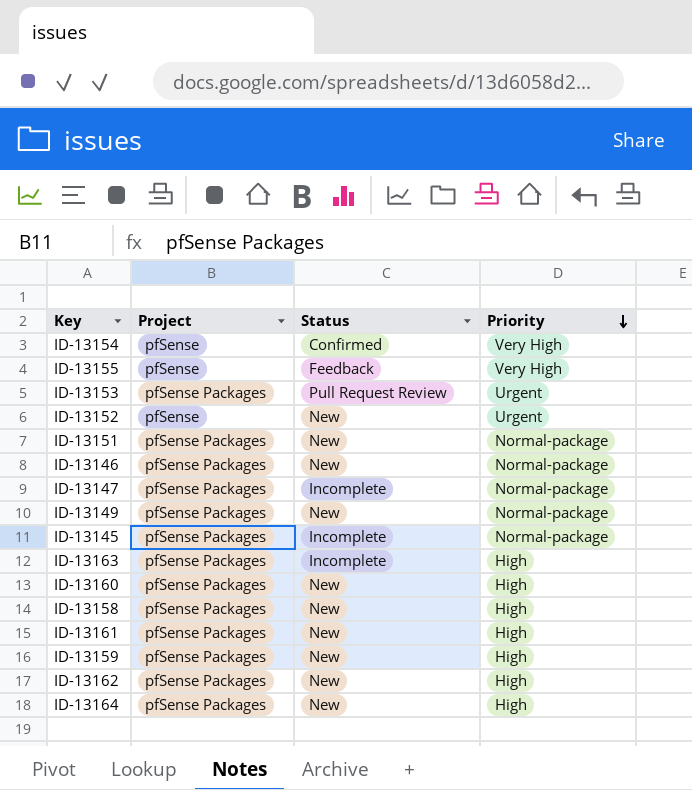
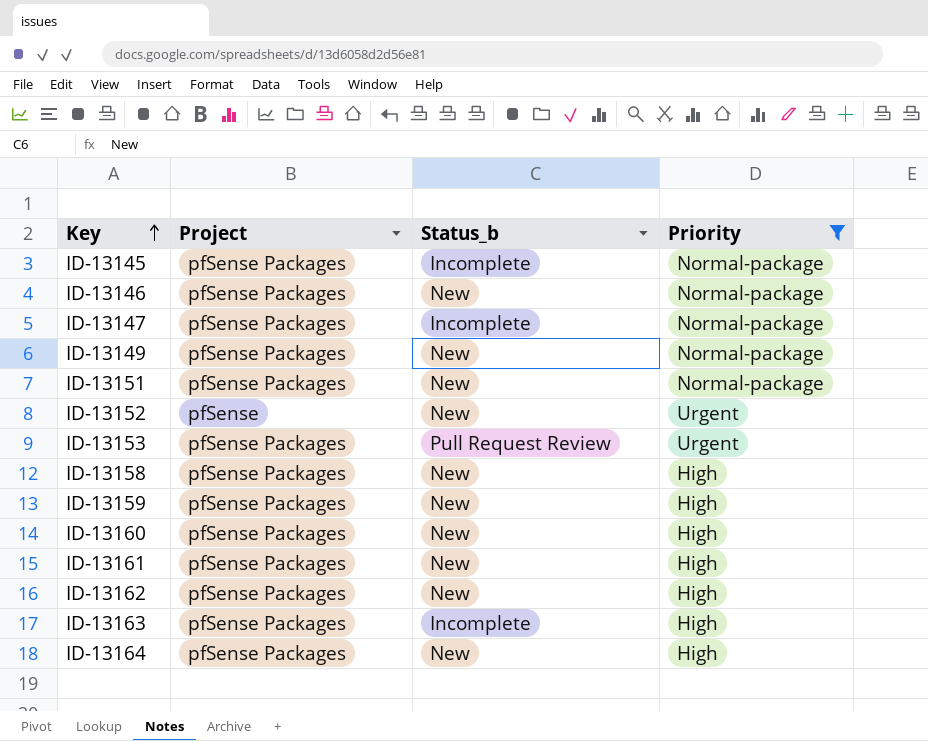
filter: none -> Priority != Very High
row order: Priority descending -> Key ascending
column name: Status -> Status_b

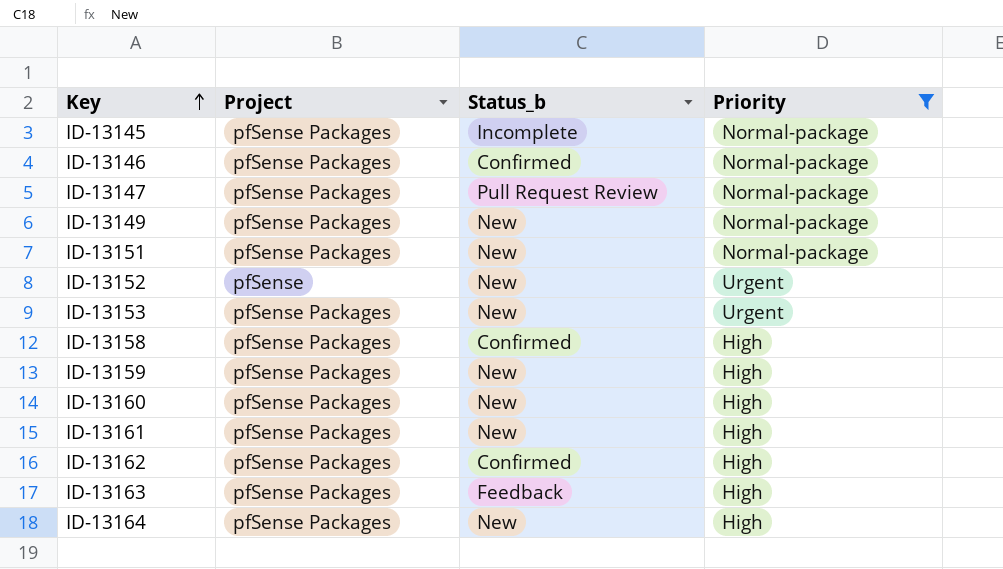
ID-13146 | Status_b: New -> Confirmed
ID-13147 | Status_b: Incomplete -> Pull Request Review
ID-13153 | Status_b: Pull Request Review -> New
ID-13158 | Status_b: New -> Confirmed
ID-13162 | Status_b: New -> Confirmed
ID-13163 | Status_b: Incomplete -> Feedback

